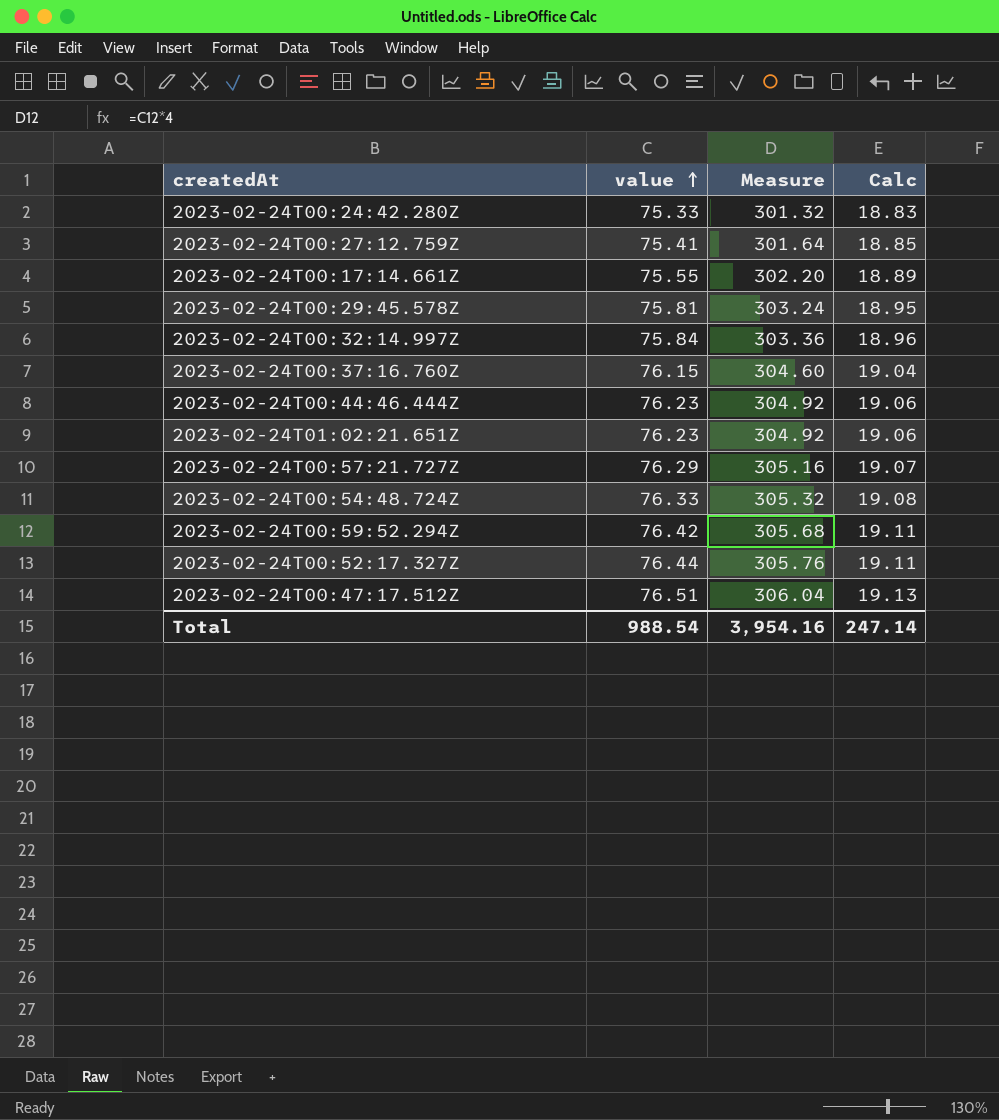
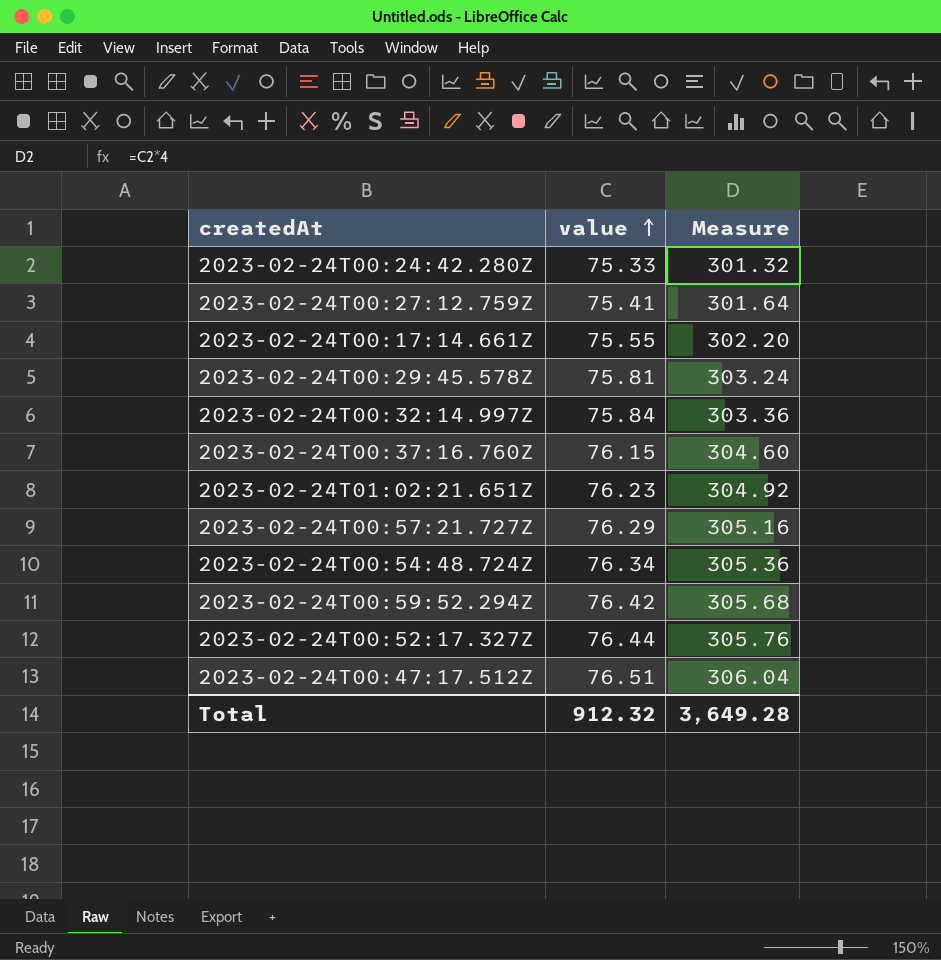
column Calc | formula: [value] * 0.25 -> none
row 2023-02-24T00:44:46.444Z: 76.23 | 304.92 | 19.06 -> none
2023-02-24T00:54:48.724Z | value: 76.33 -> 76.34
2023-02-24T00:54:48.724Z | Measure: 305.32 -> 305.36
Total | value: 988.54 -> 912.32
Total | Measure: 3,954.16 -> 3,649.28

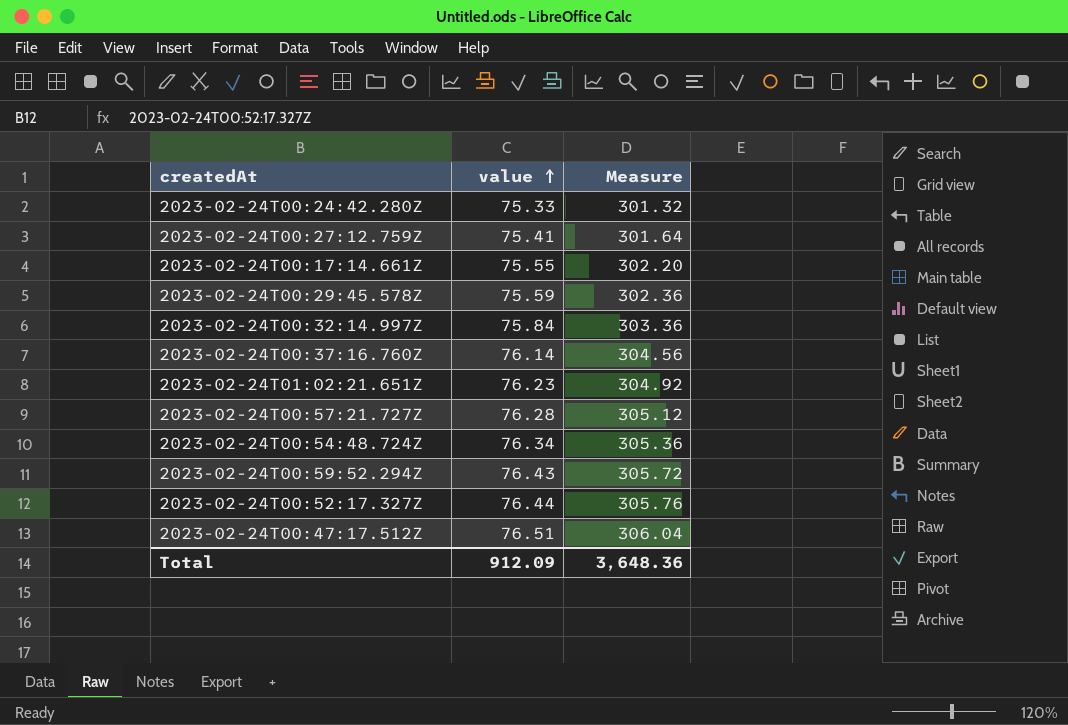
2023-02-24T00:29:45.578Z | value: 75.81 -> 75.59
2023-02-24T00:29:45.578Z | Measure: 303.24 -> 302.36
2023-02-24T00:37:16.760Z | value: 76.15 -> 76.14
2023-02-24T00:37:16.760Z | Measure: 304.60 -> 304.56
2023-02-24T00:57:21.727Z | value: 76.29 -> 76.28
2023-02-24T00:57:21.727Z | Measure: 305.16 -> 305.12
2023-02-24T00:59:52.294Z | value: 76.42 -> 76.43
2023-02-24T00:59:52.294Z | Measure: 305.68 -> 305.72
Total | value: 912.32 -> 912.09
Total | Measure: 3,649.28 -> 3,648.36

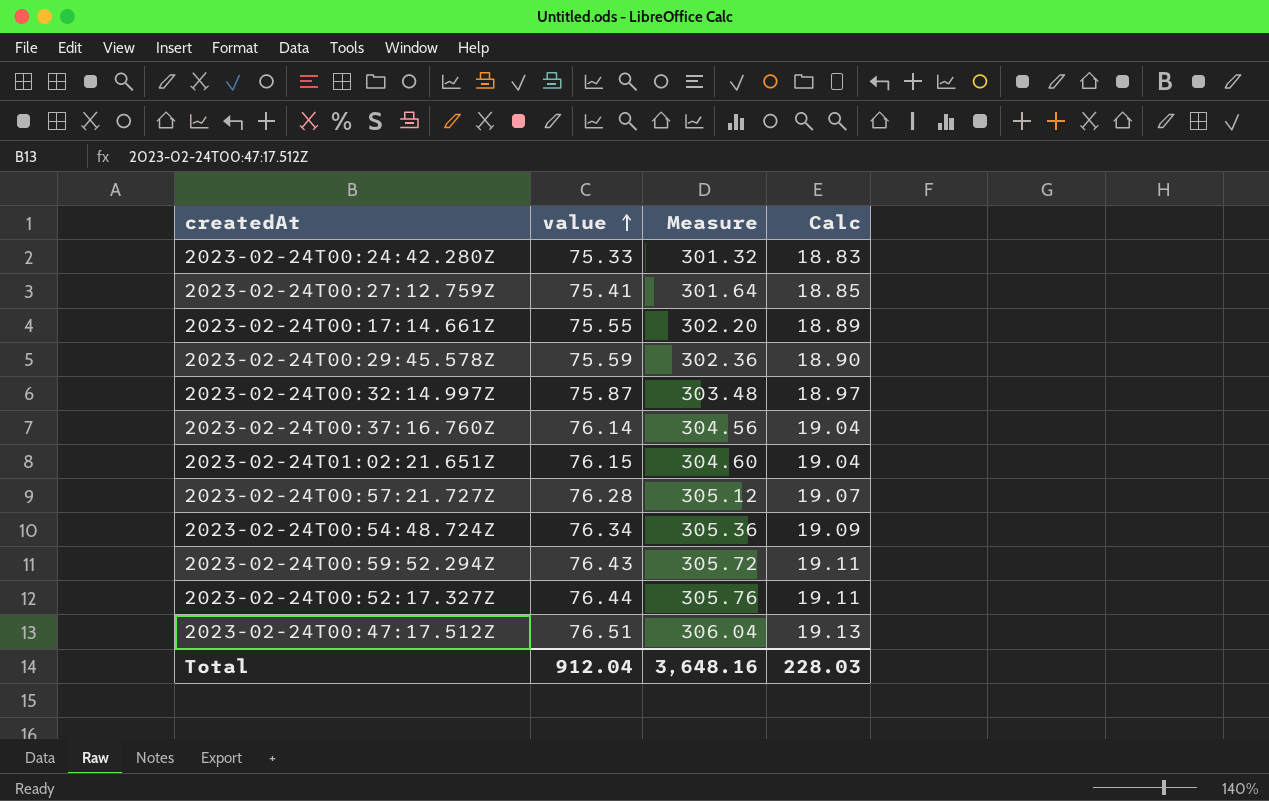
column Calc | formula: none -> [value] * 0.25
2023-02-24T00:32:14.997Z | value: 75.84 -> 75.87
2023-02-24T00:32:14.997Z | Measure: 303.36 -> 303.48
2023-02-24T01:02:21.651Z | value: 76.23 -> 76.15
2023-02-24T01:02:21.651Z | Measure: 304.92 -> 304.60
Total | value: 912.09 -> 912.04
Total | Measure: 3,648.36 -> 3,648.16

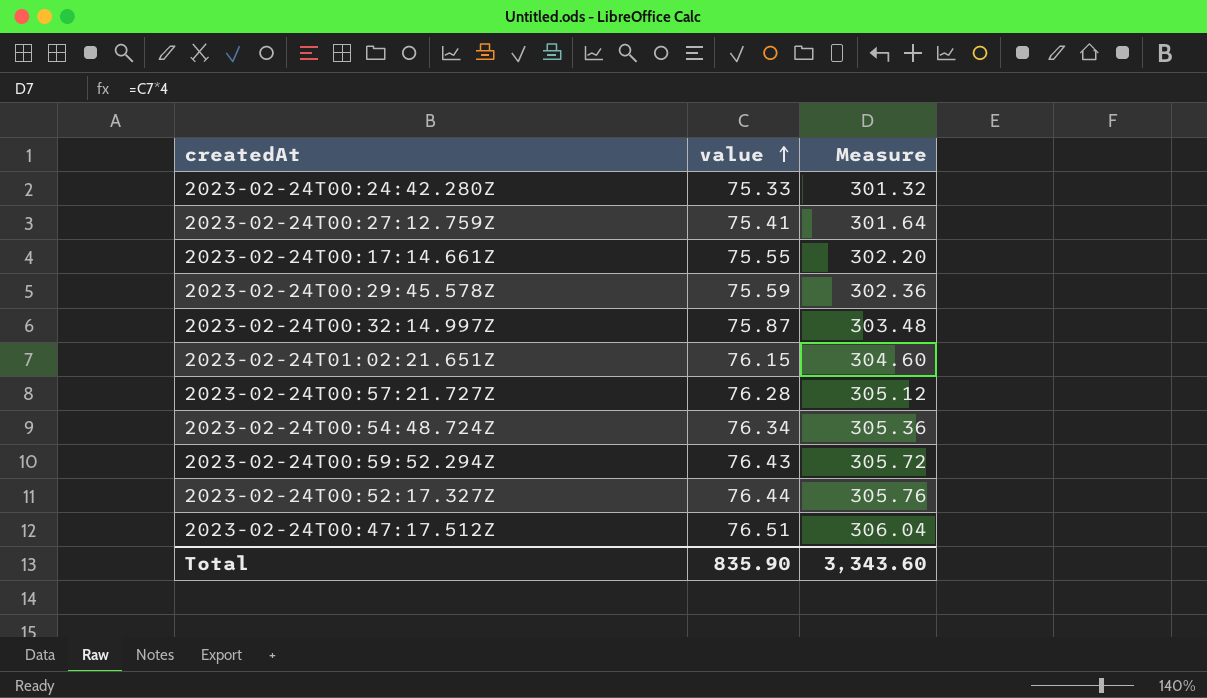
column Calc | formula: [value] * 0.25 -> none
row 2023-02-24T00:37:16.760Z: 76.14 | 304.56 | 19.04 -> none
Total | value: 912.04 -> 835.90
Total | Measure: 3,648.16 -> 3,343.60

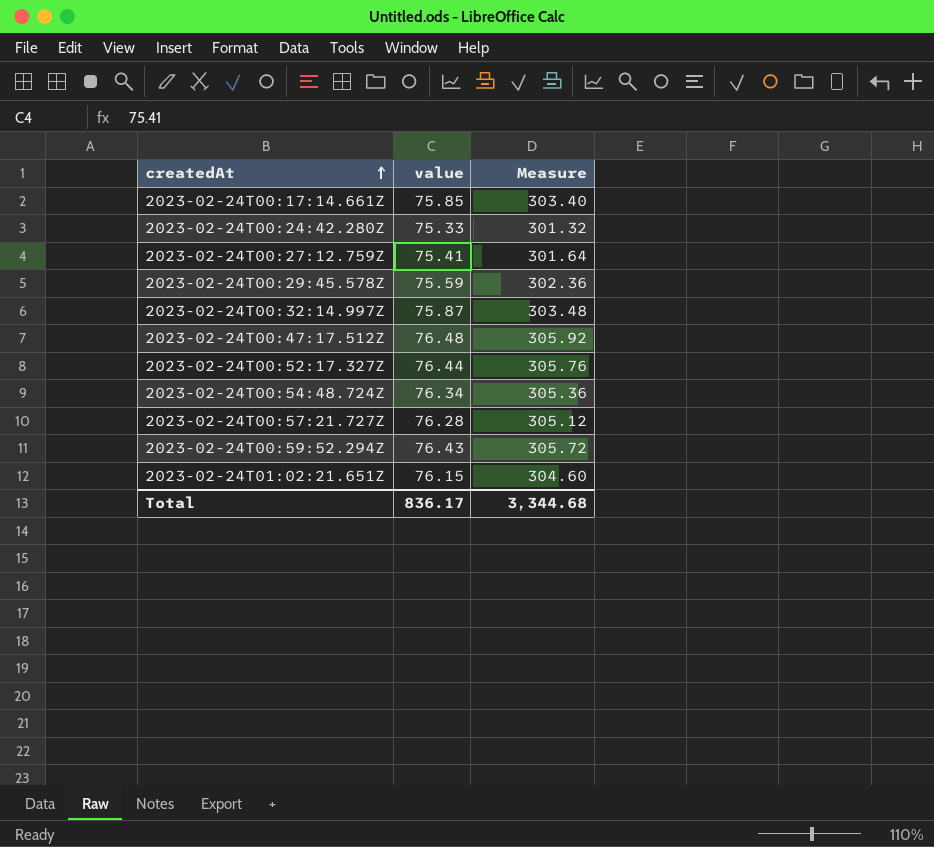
row order: value ascending -> createdAt ascending
2023-02-24T00:17:14.661Z | value: 75.55 -> 75.85
2023-02-24T00:17:14.661Z | Measure: 302.20 -> 303.40
2023-02-24T00:47:17.512Z | value: 76.51 -> 76.48
2023-02-24T00:47:17.512Z | Measure: 306.04 -> 305.92
Total | value: 835.90 -> 836.17
Total | Measure: 3,343.60 -> 3,344.68

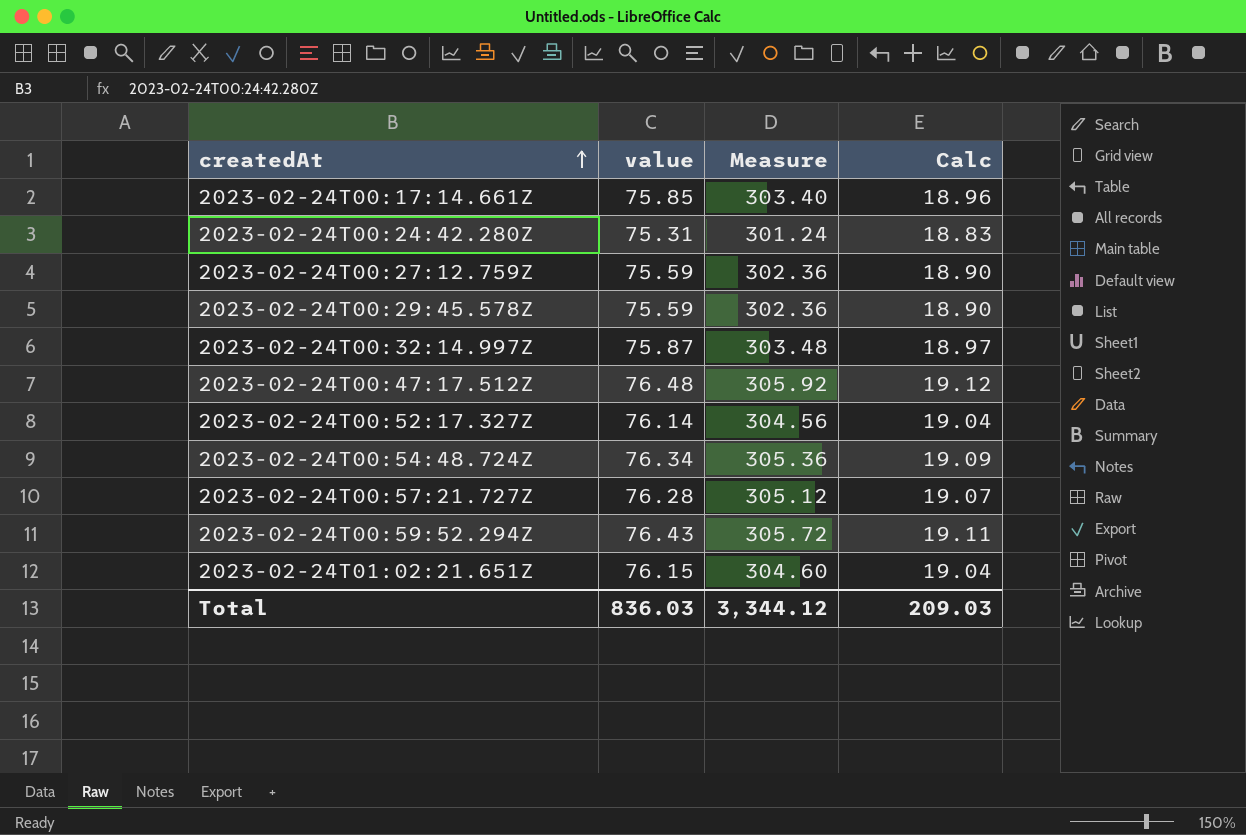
column Calc | formula: none -> [value] * 0.25
2023-02-24T00:24:42.280Z | value: 75.33 -> 75.31
2023-02-24T00:24:42.280Z | Measure: 301.32 -> 301.24
2023-02-24T00:27:12.759Z | value: 75.41 -> 75.59
2023-02-24T00:27:12.759Z | Measure: 301.64 -> 302.36
2023-02-24T00:52:17.327Z | value: 76.44 -> 76.14
2023-02-24T00:52:17.327Z | Measure: 305.76 -> 304.56
Total | value: 836.17 -> 836.03
Total | Measure: 3,344.68 -> 3,344.12

